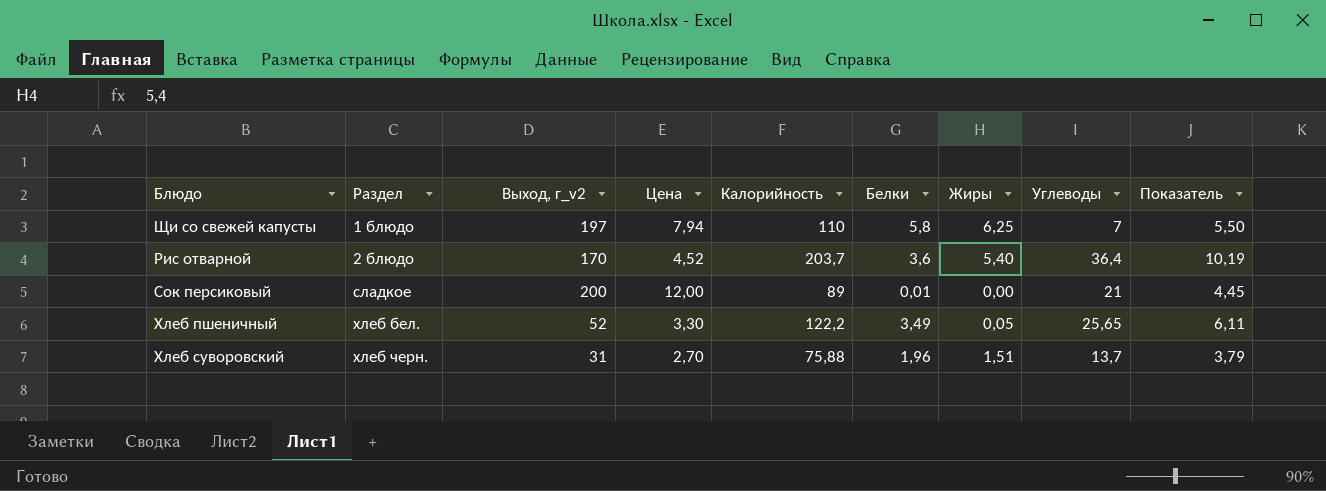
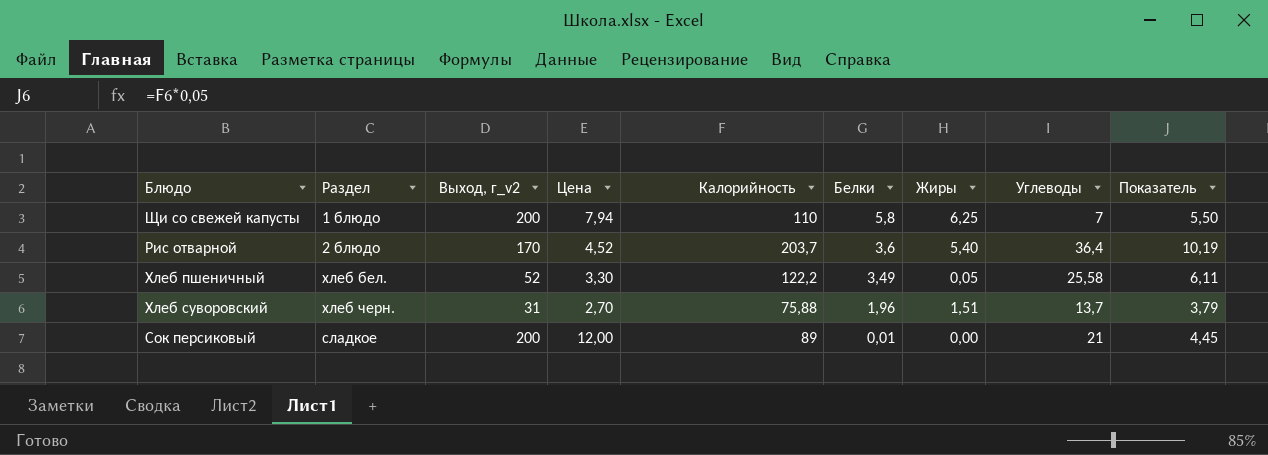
row order: Раздел ascending -> Белки descending
Щи со свежей капусты | Выход, г_v2: 197 -> 200
Хлеб пшеничный | Углеводы: 25,65 -> 25,58

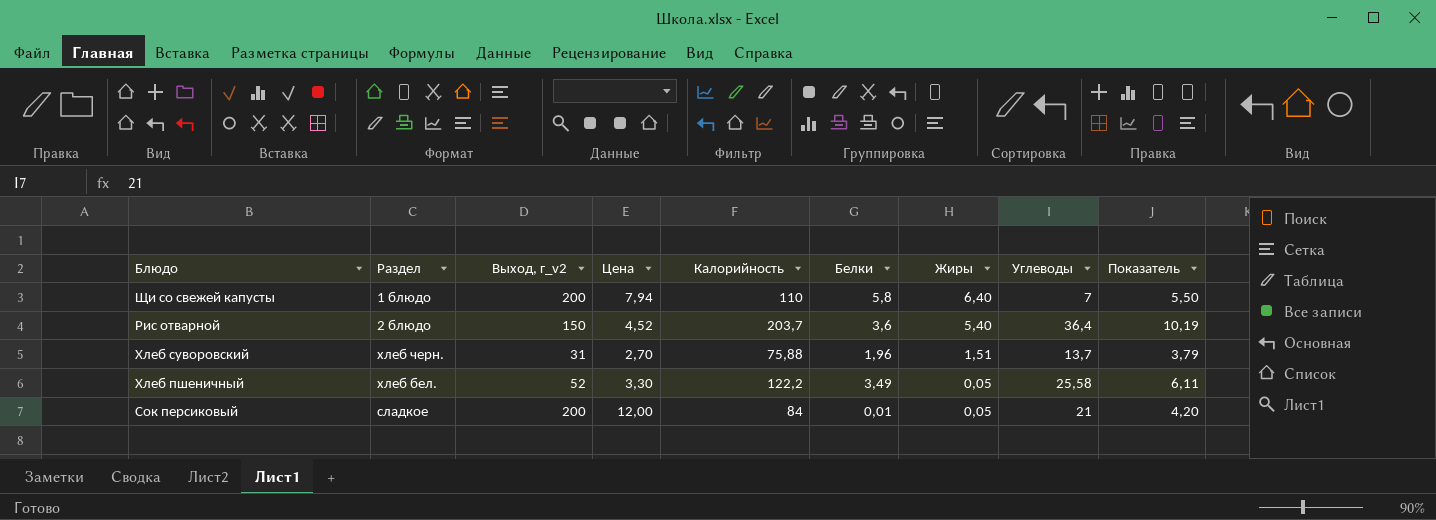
row order: Белки descending -> Жиры descending
Щи со свежей капусты | Жиры: 6,25 -> 6,40
Рис отварной | Выход, г_v2: 170 -> 150
Сок персиковый | Калорийность: 89 -> 84
Сок персиковый | Жиры: 0,00 -> 0,05
Сок персиковый | Показатель: 4,45 -> 4,20

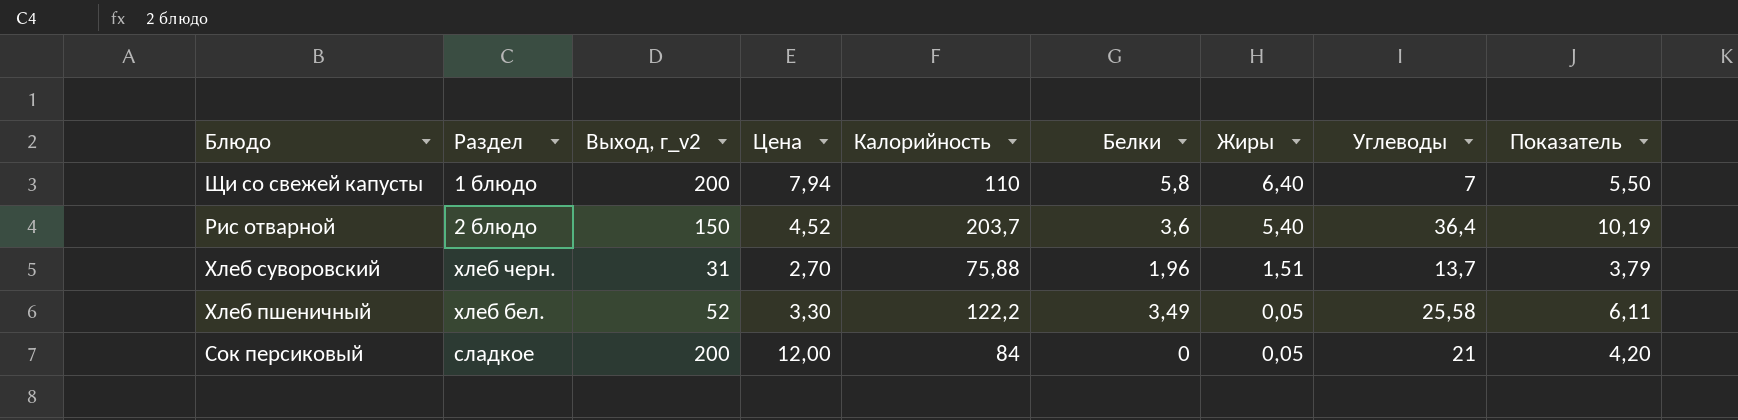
Сок персиковый | Белки: 0,01 -> 0

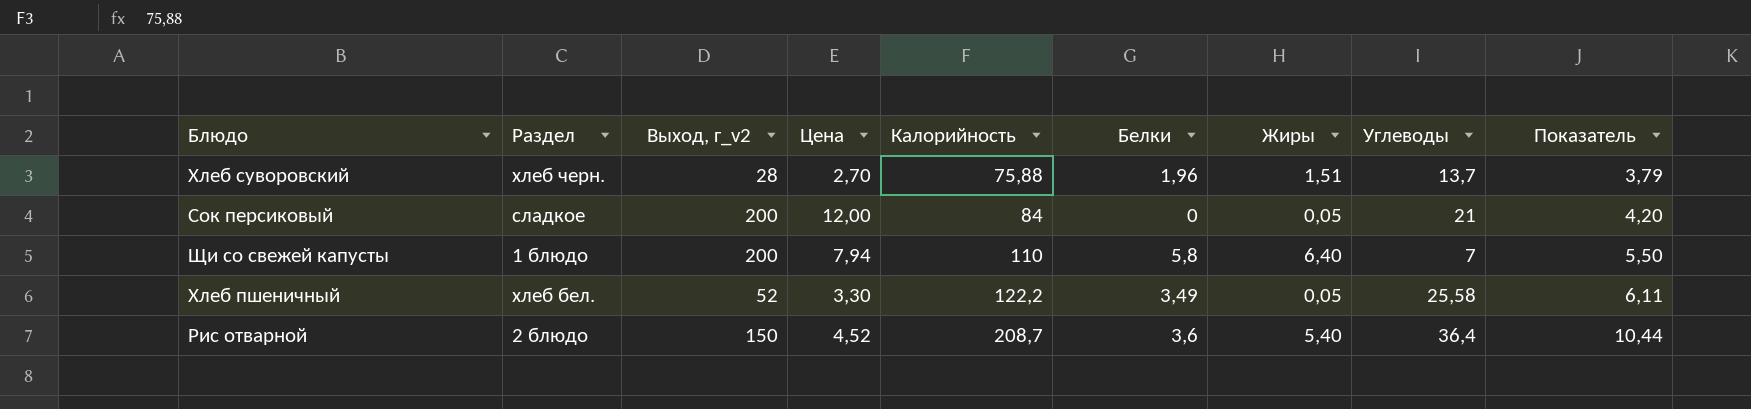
row order: Жиры descending -> Калорийность ascending
Хлеб суворовский | Выход, г_v2: 31 -> 28
Рис отварной | Калорийность: 203,7 -> 208,7
Рис отварной | Показатель: 10,19 -> 10,44

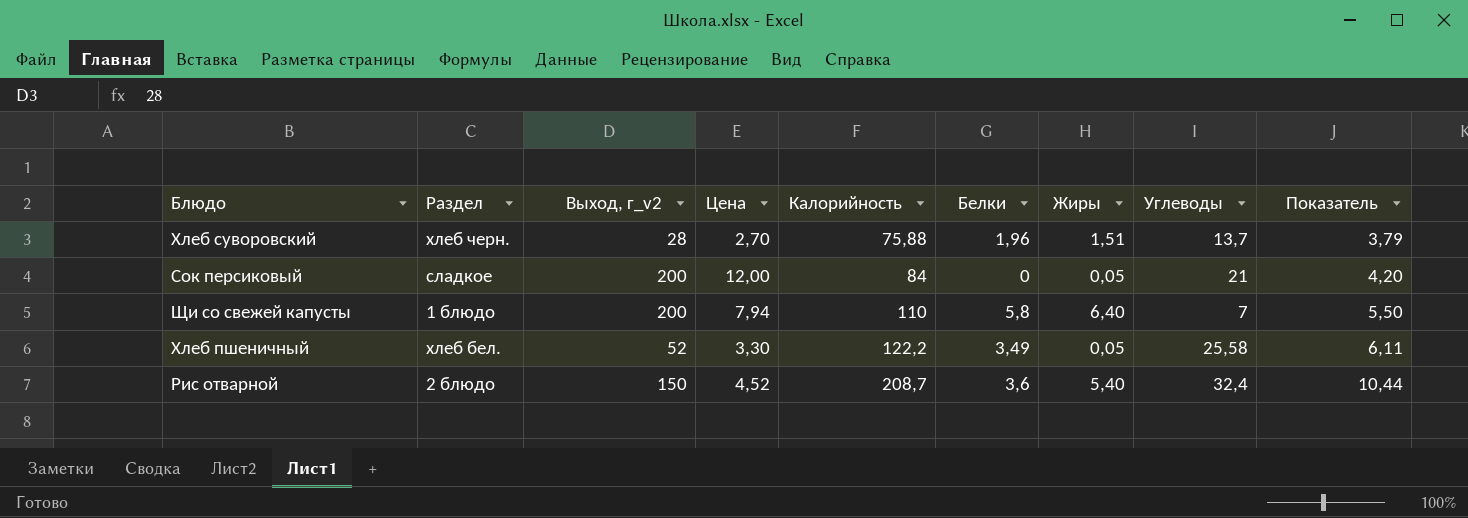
Рис отварной | Углеводы: 36,4 -> 32,4

